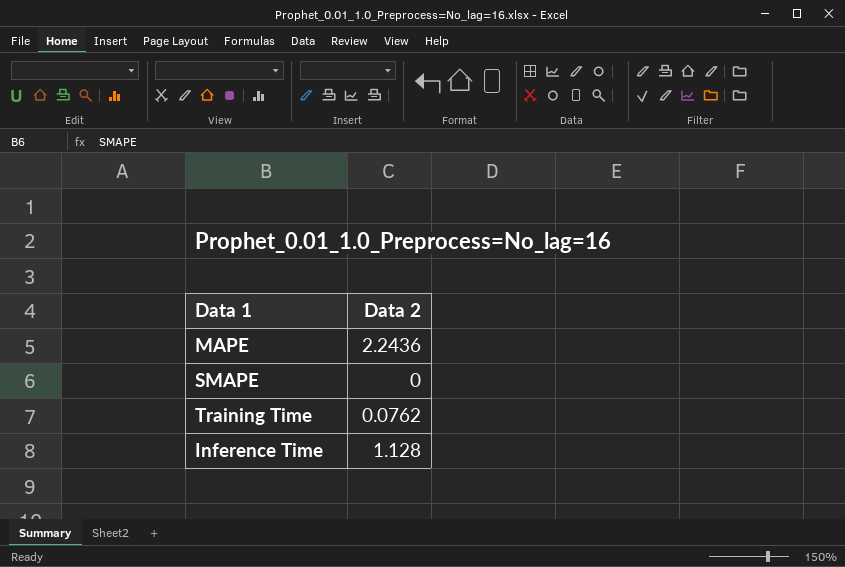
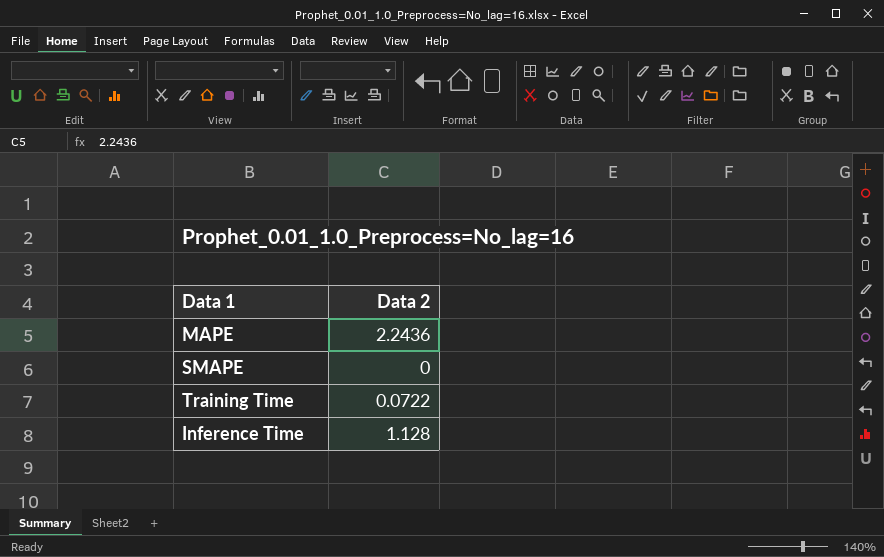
Training Time | Data 2: 0.0762 -> 0.0722

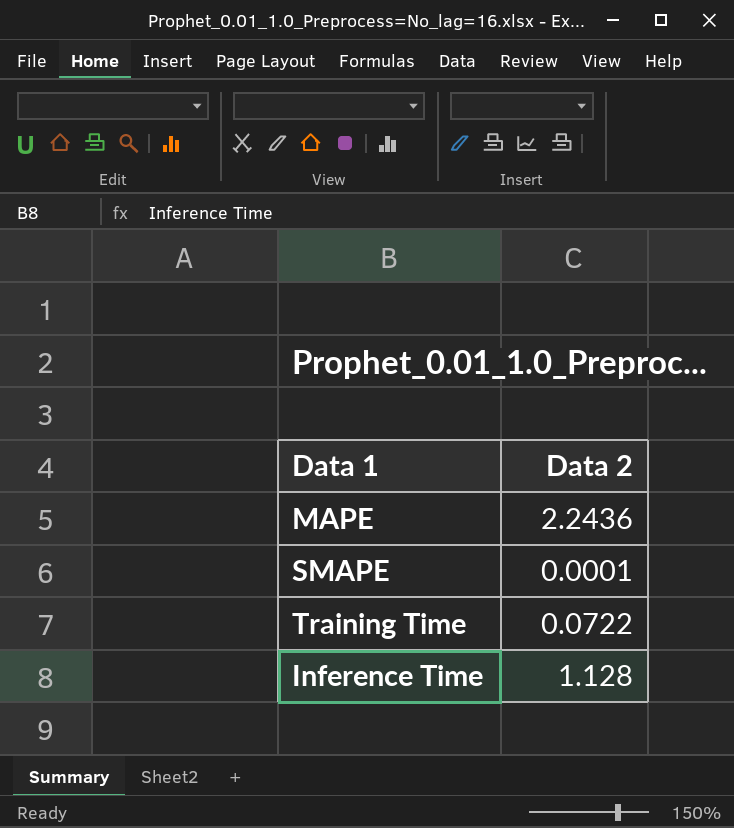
SMAPE | Data 2: 0 -> 0.0001

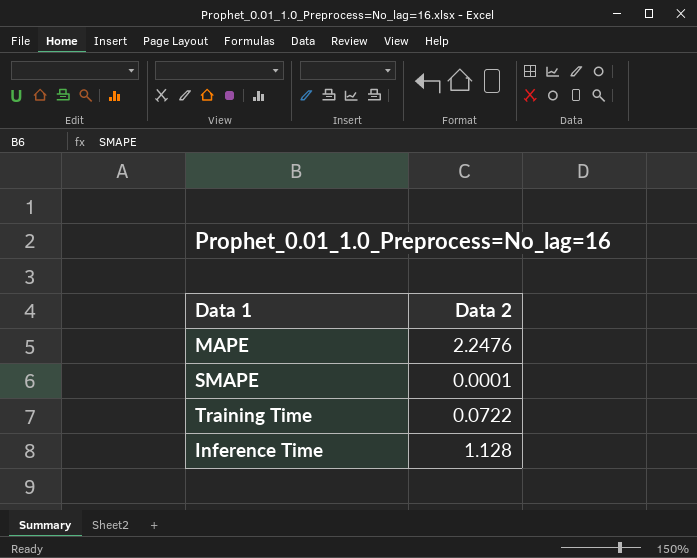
MAPE | Data 2: 2.2436 -> 2.2476

